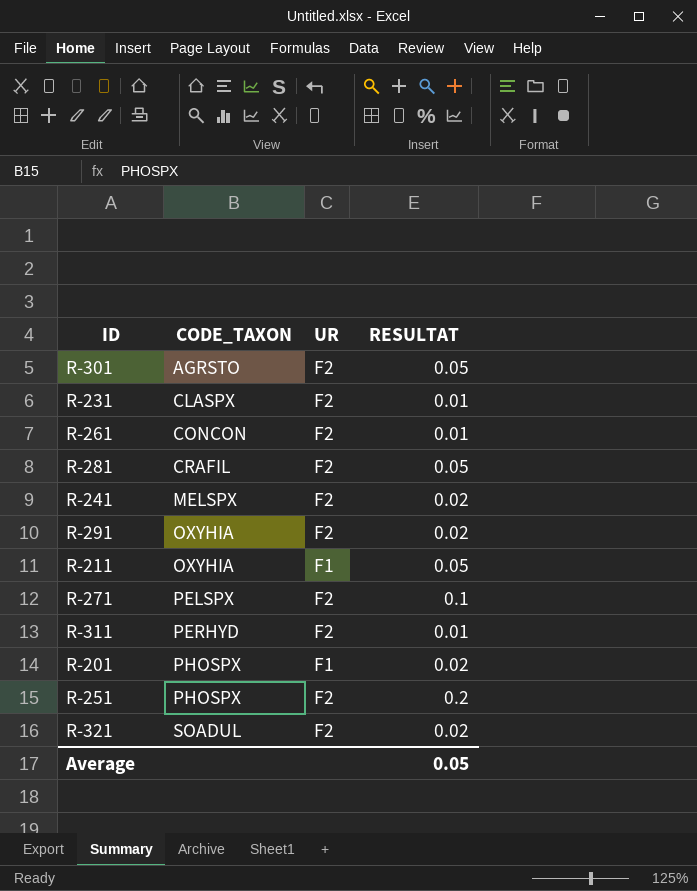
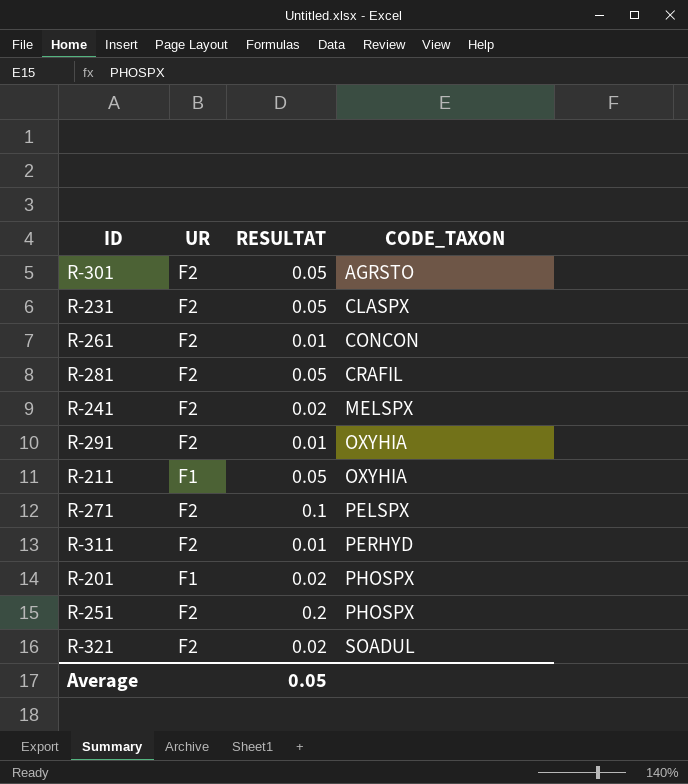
column CODE_TAXON | position: 2 -> 4
R-231 | RESULTAT: 0.01 -> 0.05
R-291 | RESULTAT: 0.02 -> 0.01

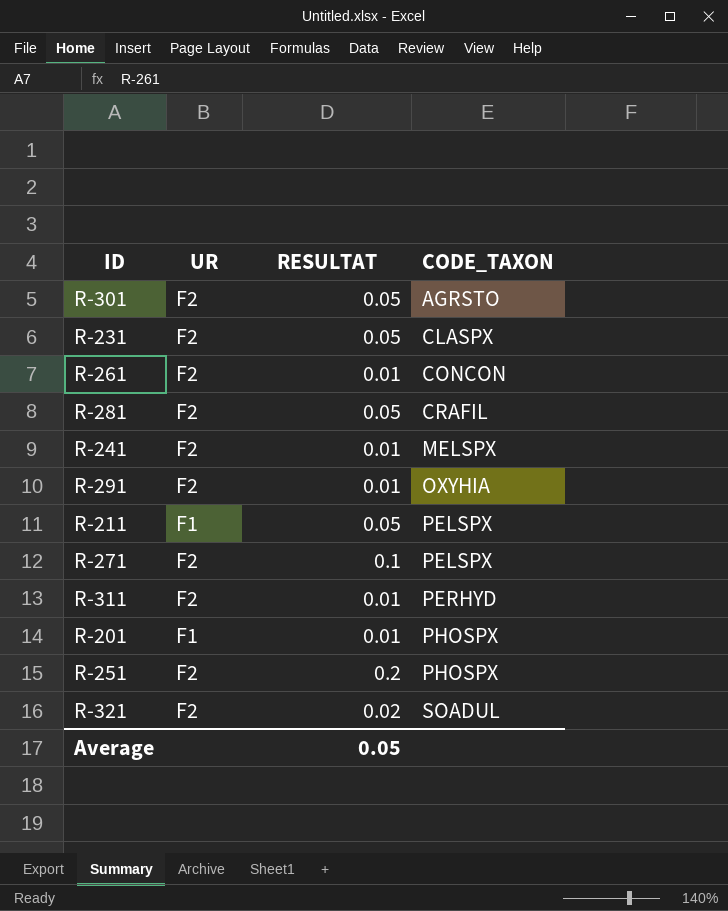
R-241 | RESULTAT: 0.02 -> 0.01
R-211 | CODE_TAXON: OXYHIA -> PELSPX
R-201 | RESULTAT: 0.02 -> 0.01

